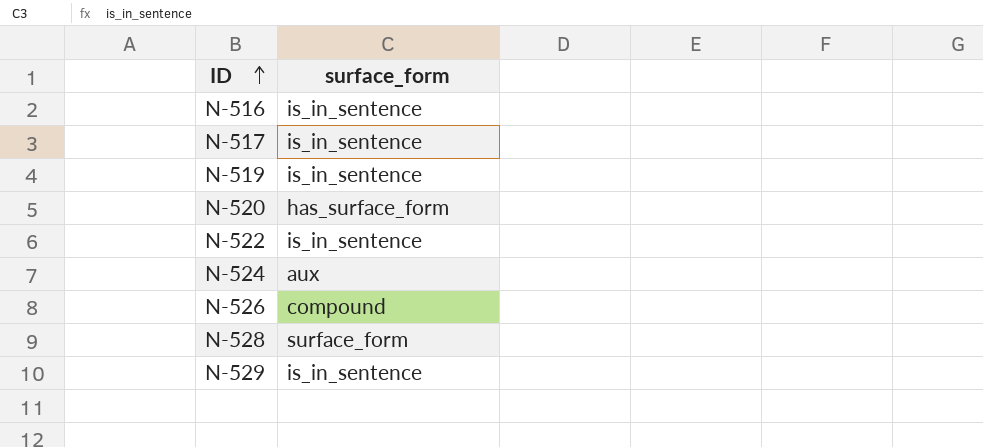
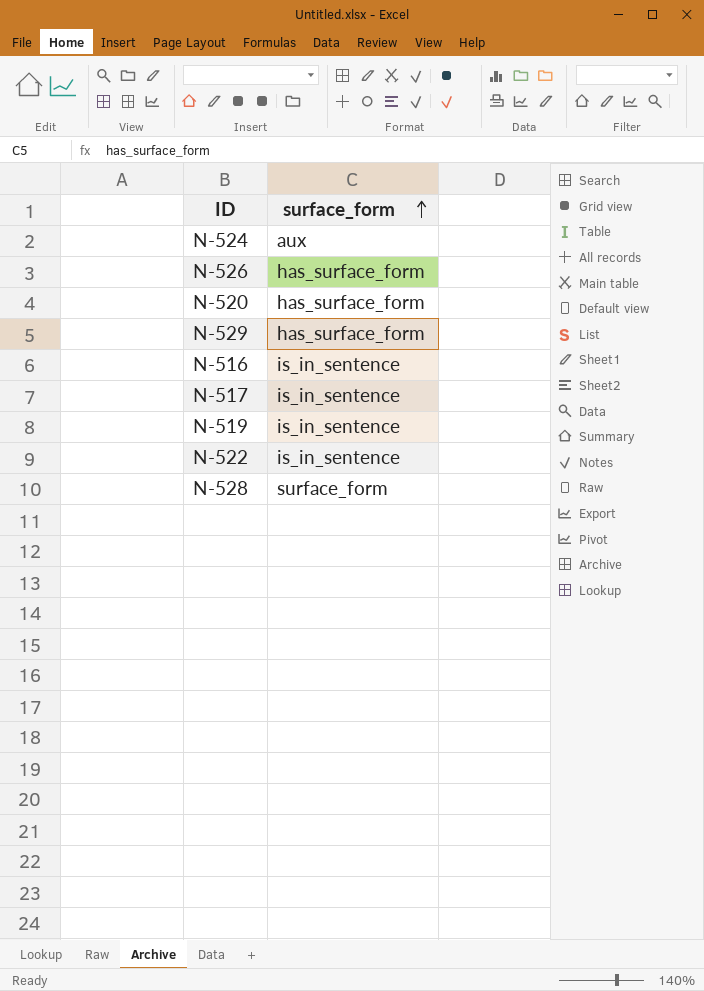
row order: ID ascending -> surface_form ascending
N-526 | surface_form: compound -> has_surface_form
N-529 | surface_form: is_in_sentence -> has_surface_form

